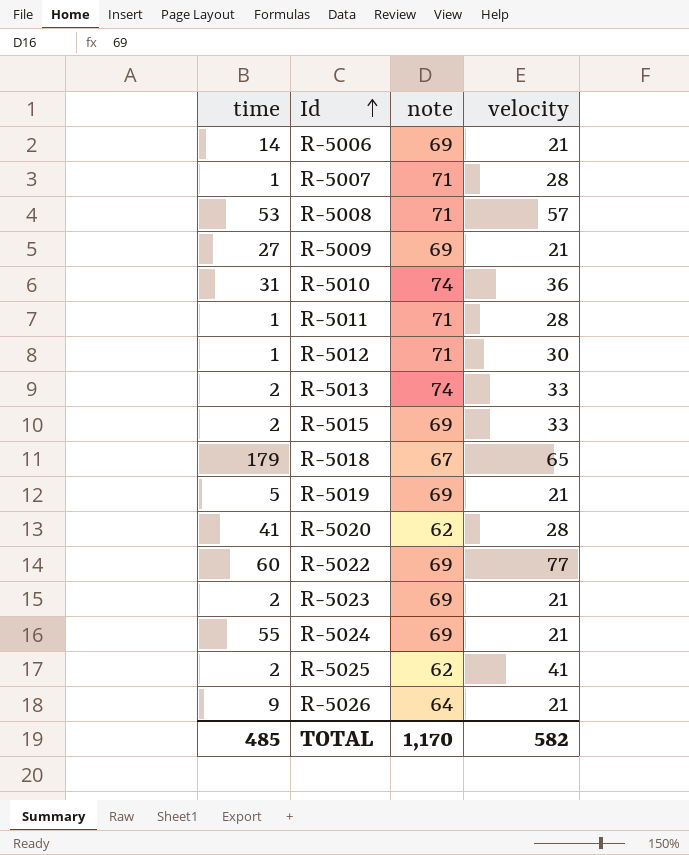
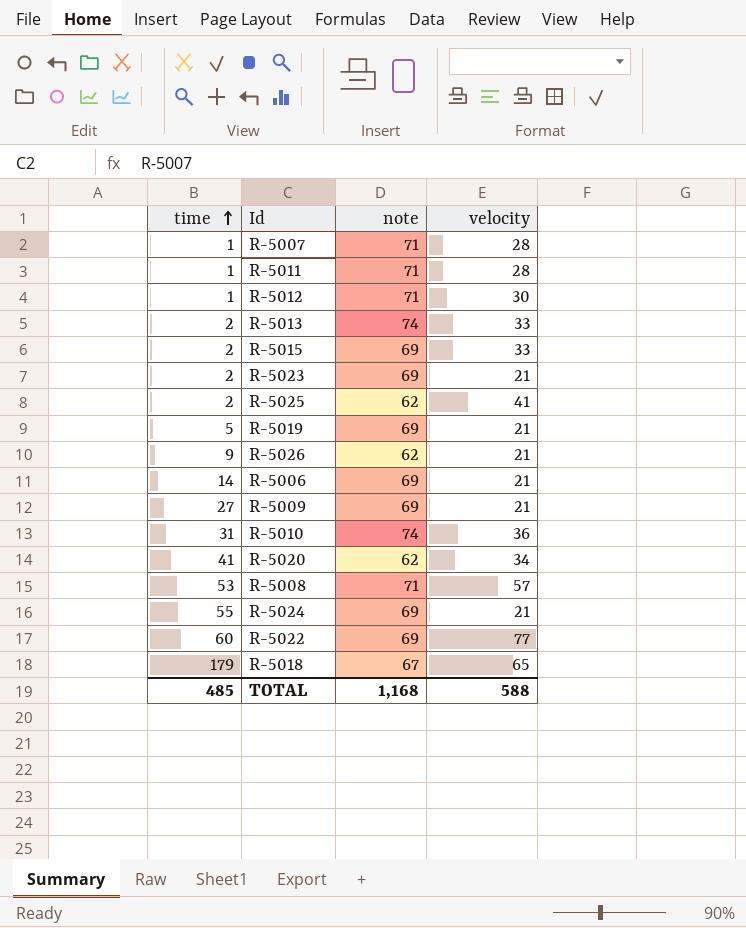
row order: Id ascending -> time ascending
R-5026 | note: 64 -> 62
R-5020 | velocity: 28 -> 34
TOTAL | note: 1,170 -> 1,168
TOTAL | velocity: 582 -> 588

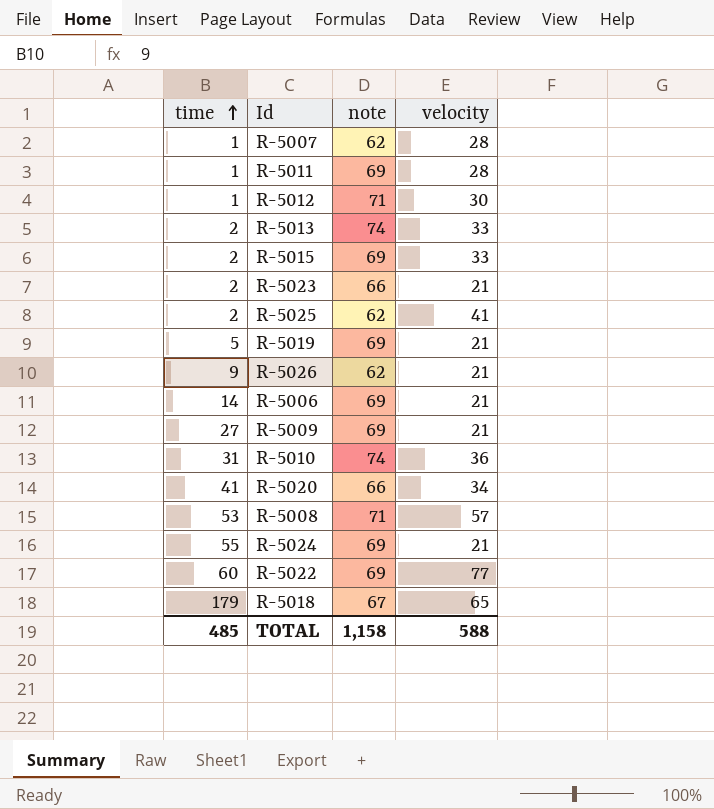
R-5007 | note: 71 -> 62
R-5011 | note: 71 -> 69
R-5023 | note: 69 -> 66
R-5020 | note: 62 -> 66
TOTAL | note: 1,168 -> 1,158

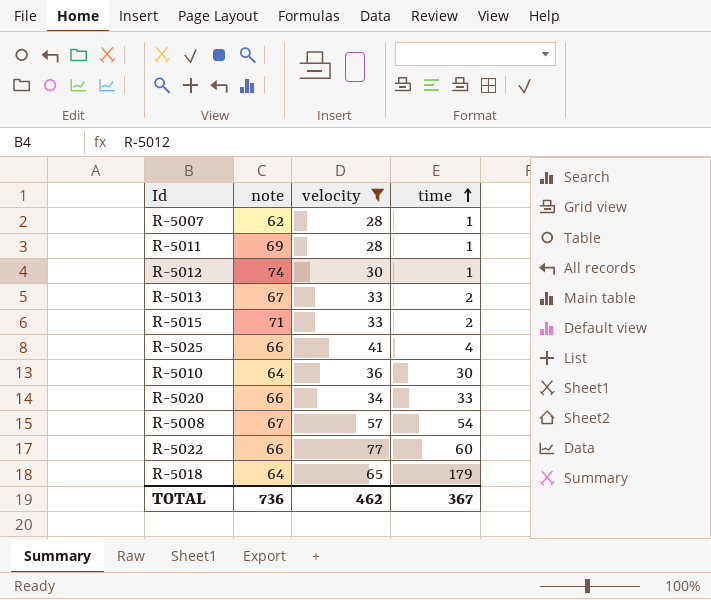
filter: none -> velocity != 21
column time | position: 1 -> 4
R-5012 | note: 71 -> 74
R-5013 | note: 74 -> 67
R-5015 | note: 69 -> 71
R-5025 | note: 62 -> 66
R-5025 | time: 2 -> 4
R-5010 | note: 74 -> 64
R-5010 | time: 31 -> 30
R-5020 | time: 41 -> 33
R-5008 | note: 71 -> 67
R-5008 | time: 53 -> 54
R-5022 | note: 69 -> 66
R-5018 | note: 67 -> 64
TOTAL | note: 1,158 -> 736
TOTAL | velocity: 588 -> 462
TOTAL | time: 485 -> 367

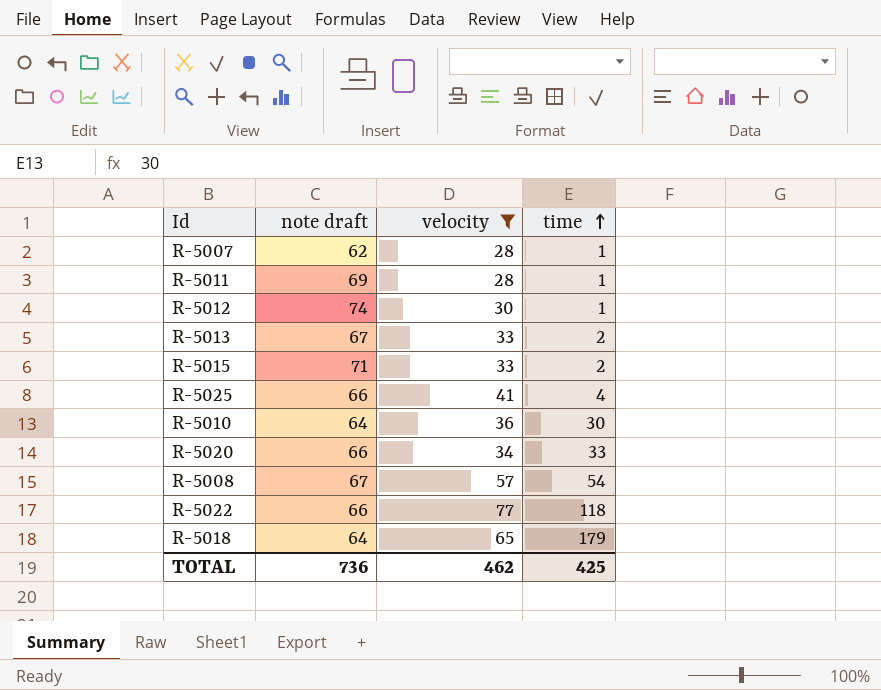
column name: note -> note draft
R-5022 | time: 60 -> 118
TOTAL | time: 367 -> 425

